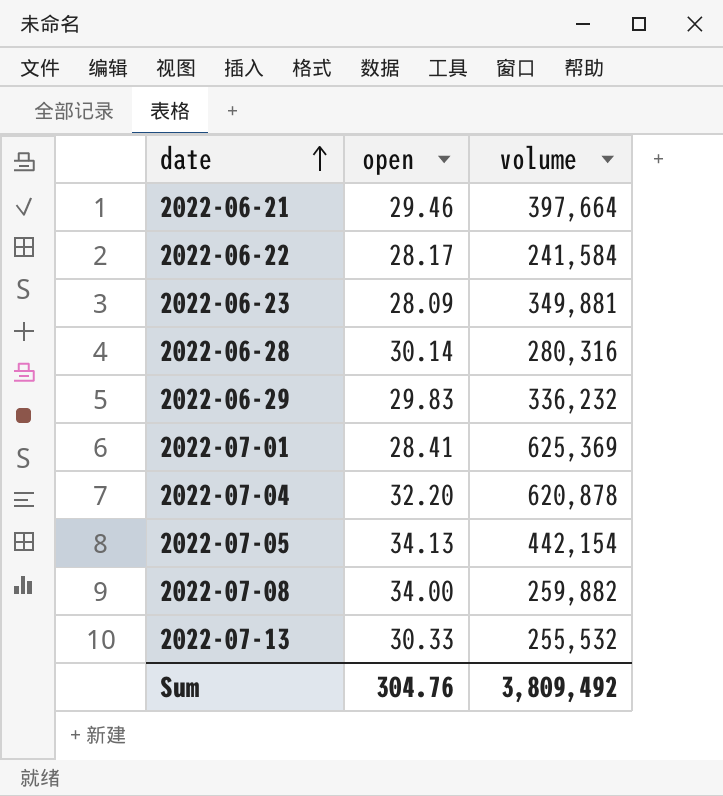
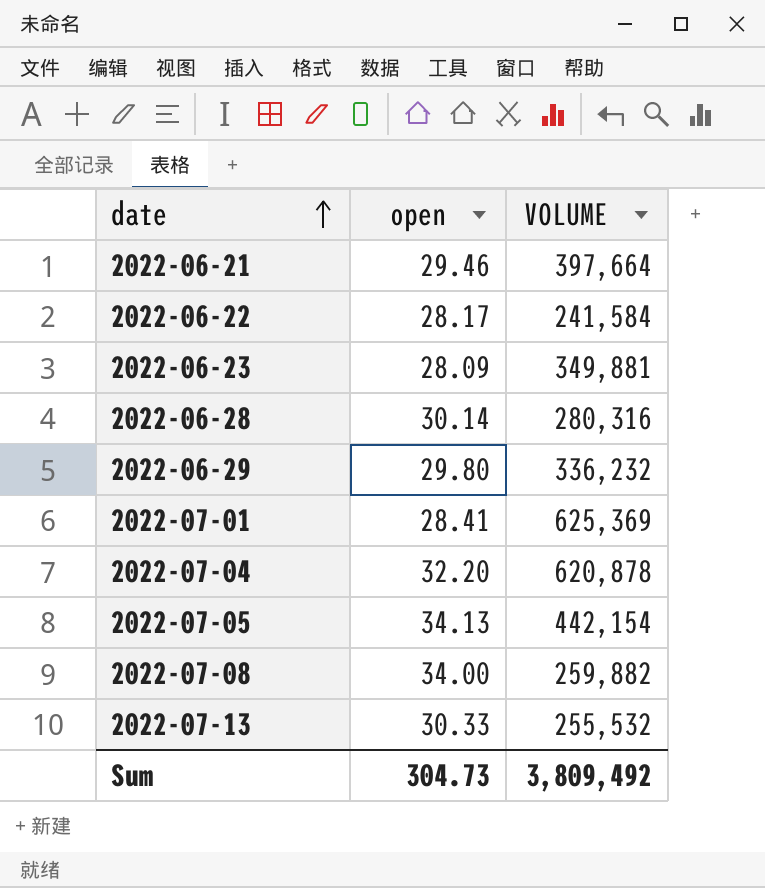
column name: volume -> VOLUME
2022-06-29 | open: 29.83 -> 29.80
Sum | open: 304.76 -> 304.73

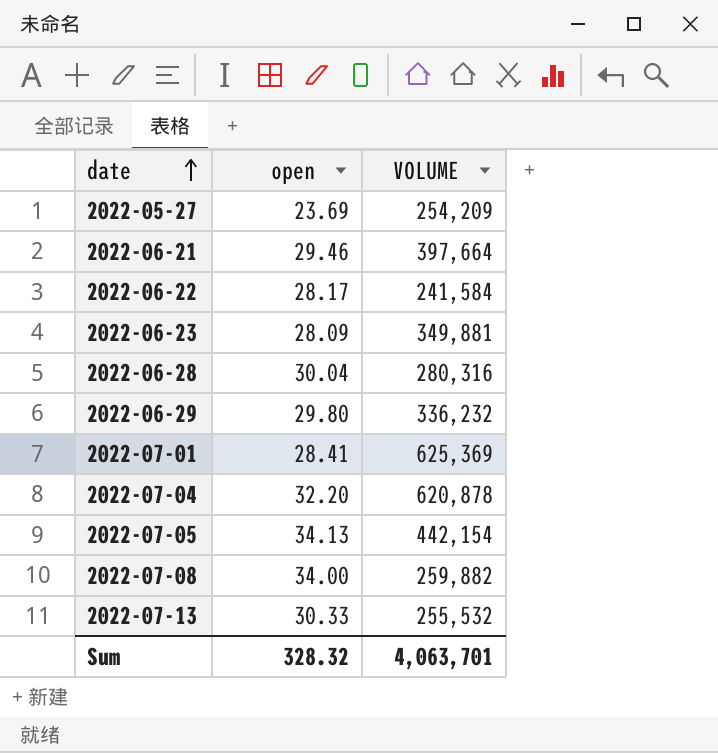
row 2022-05-27: none -> 23.69 | 254,209
2022-06-28 | open: 30.14 -> 30.04
Sum | open: 304.73 -> 328.32
Sum | VOLUME: 3,809,492 -> 4,063,701

